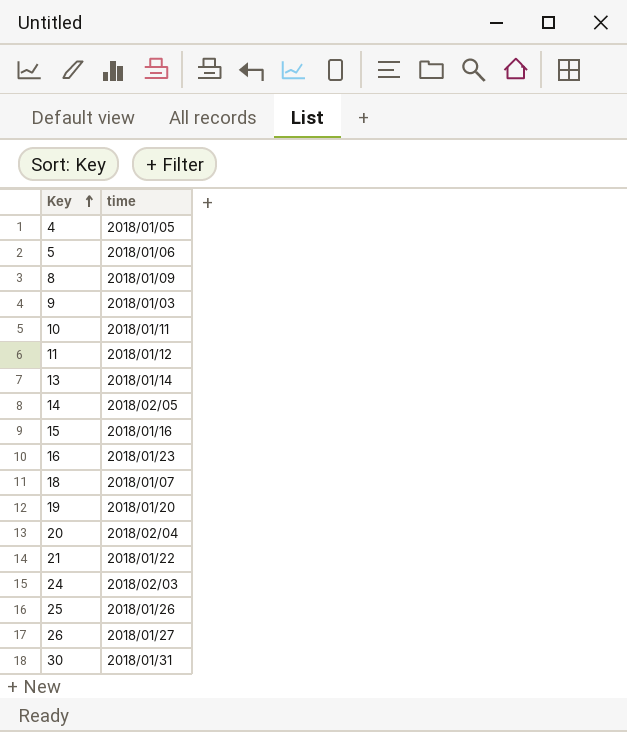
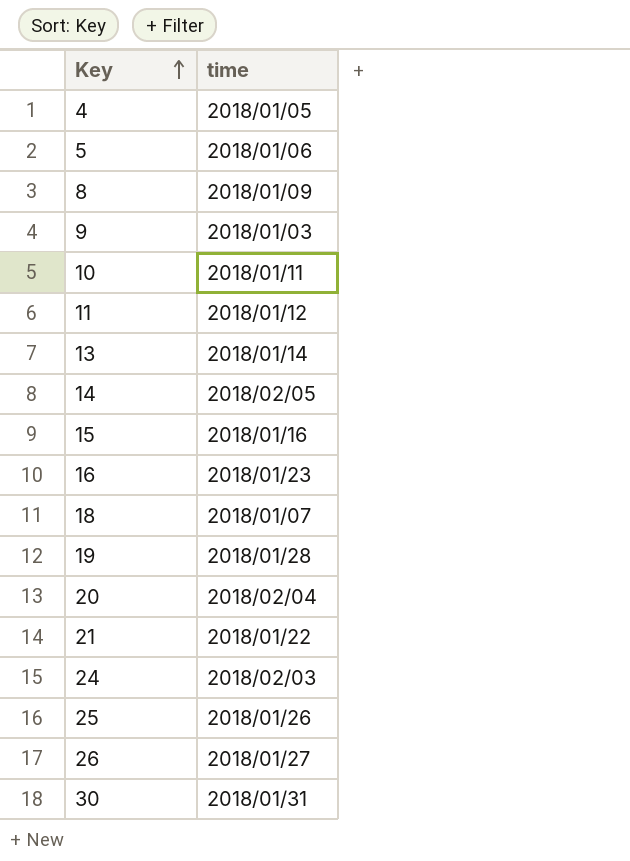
19 | time: 2018/01/20 -> 2018/01/28

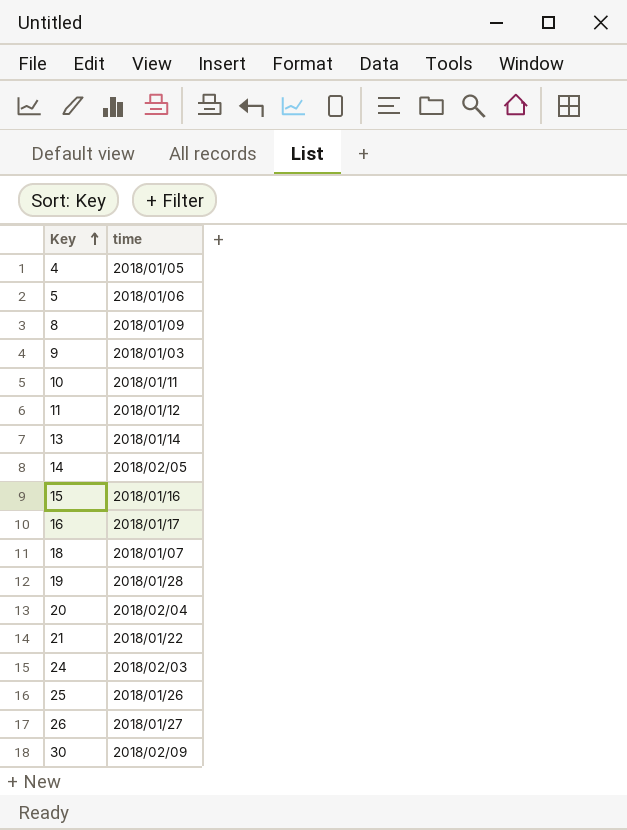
16 | time: 2018/01/23 -> 2018/01/17
30 | time: 2018/01/31 -> 2018/02/09

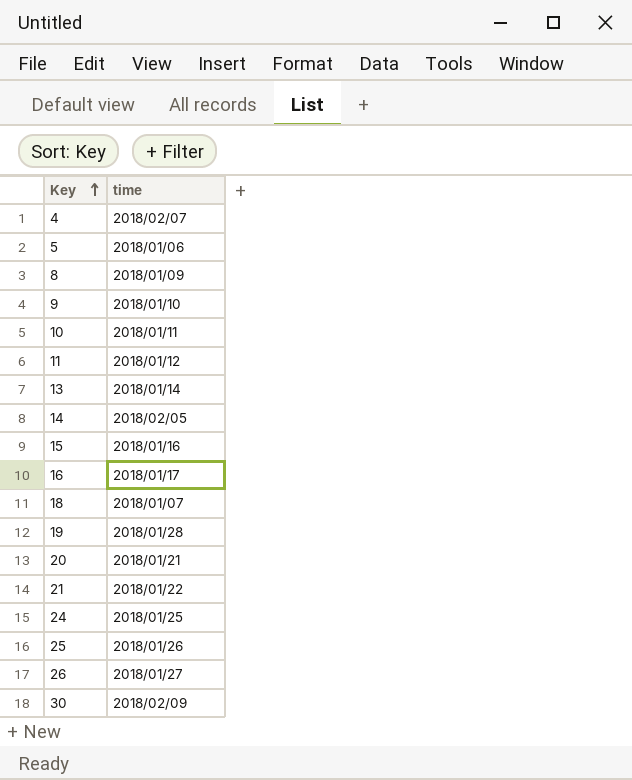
4 | time: 2018/01/05 -> 2018/02/07
9 | time: 2018/01/03 -> 2018/01/10
20 | time: 2018/02/04 -> 2018/01/21
24 | time: 2018/02/03 -> 2018/01/25

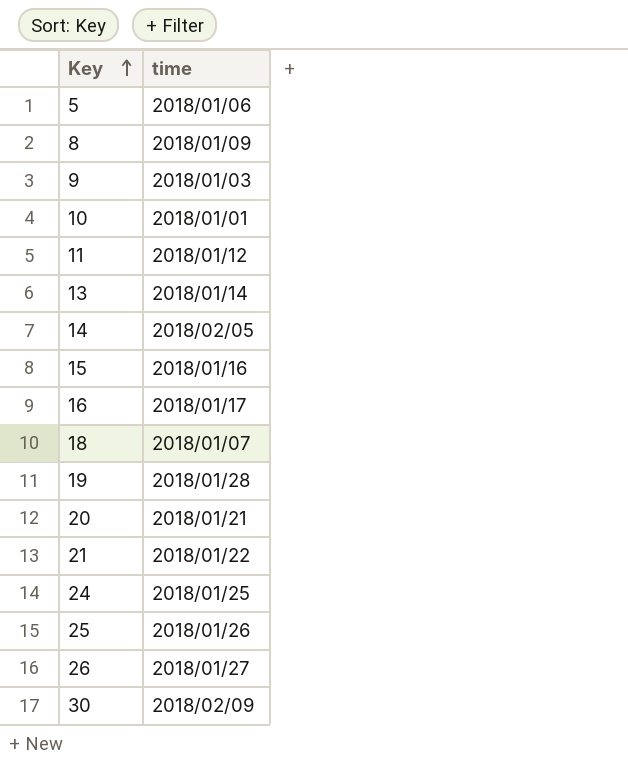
row 4: 2018/02/07 -> none
9 | time: 2018/01/10 -> 2018/01/03
10 | time: 2018/01/11 -> 2018/01/01

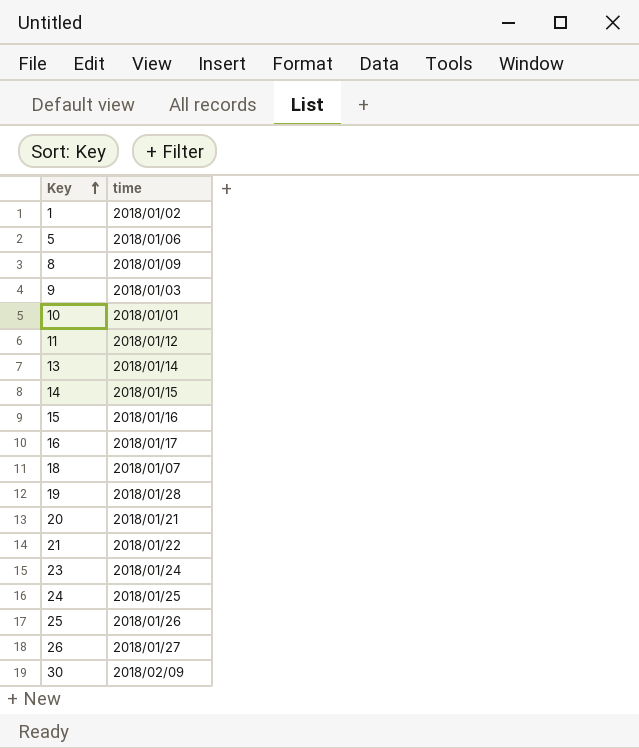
row 1: none -> 2018/01/02
14 | time: 2018/02/05 -> 2018/01/15
row 23: none -> 2018/01/24

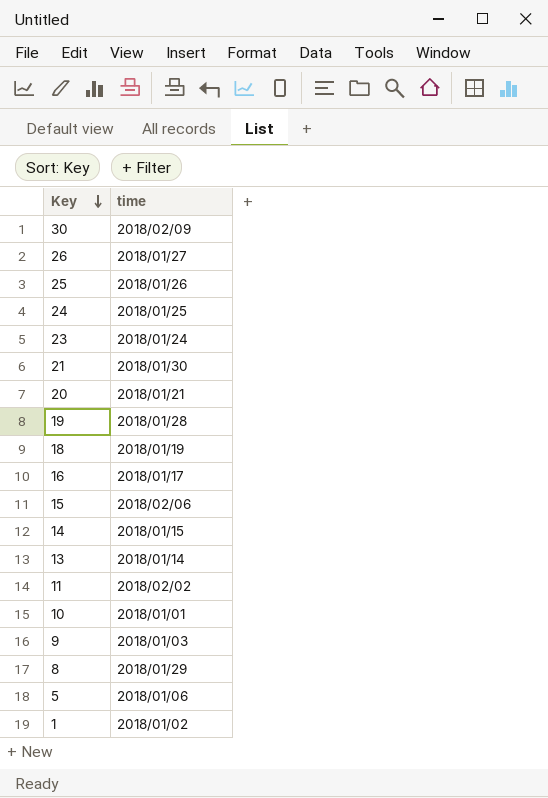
row order: Key ascending -> Key descending
21 | time: 2018/01/22 -> 2018/01/30
18 | time: 2018/01/07 -> 2018/01/19
15 | time: 2018/01/16 -> 2018/02/06
11 | time: 2018/01/12 -> 2018/02/02
8 | time: 2018/01/09 -> 2018/01/29

